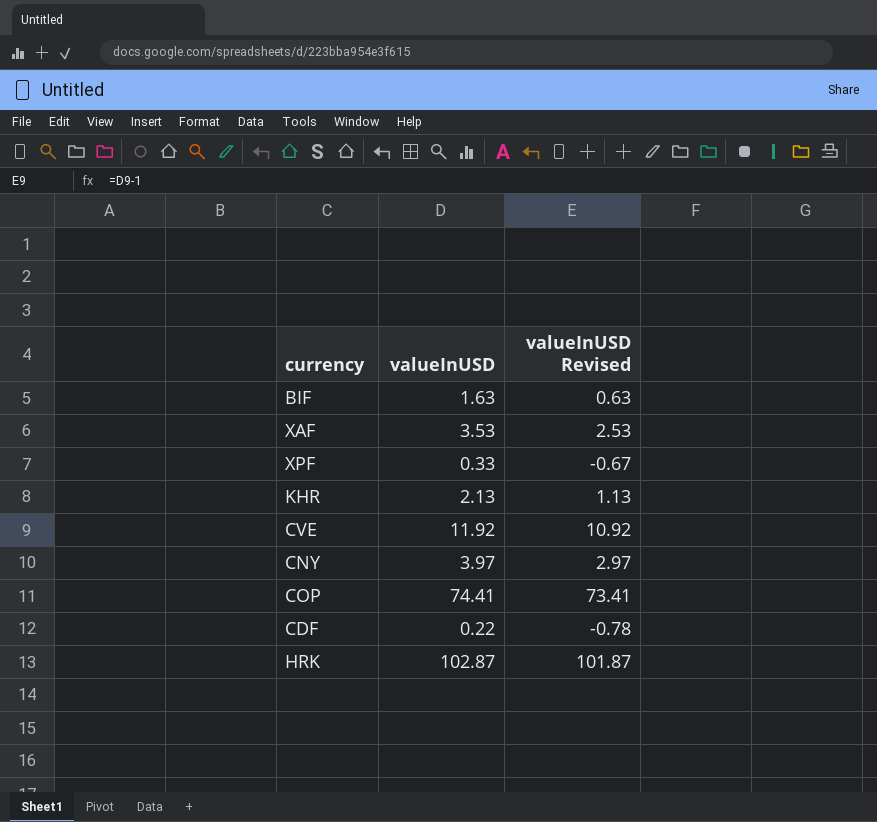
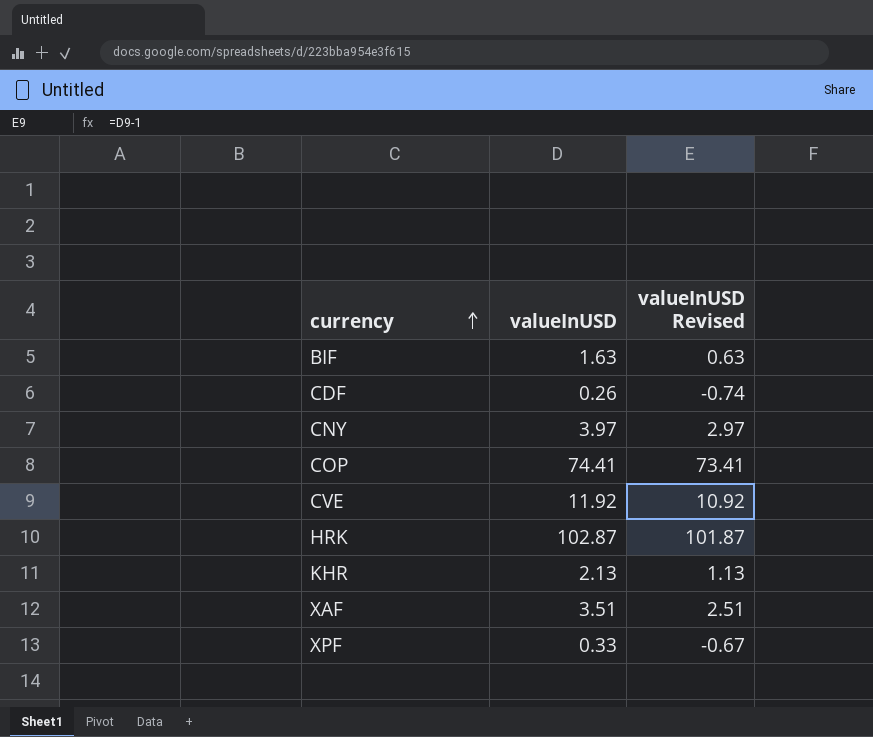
row order: none -> currency ascending
CDF | valueInUSD: 0.22 -> 0.26
CDF | valueInUSD Revised: -0.78 -> -0.74
XAF | valueInUSD: 3.53 -> 3.51
XAF | valueInUSD Revised: 2.53 -> 2.51

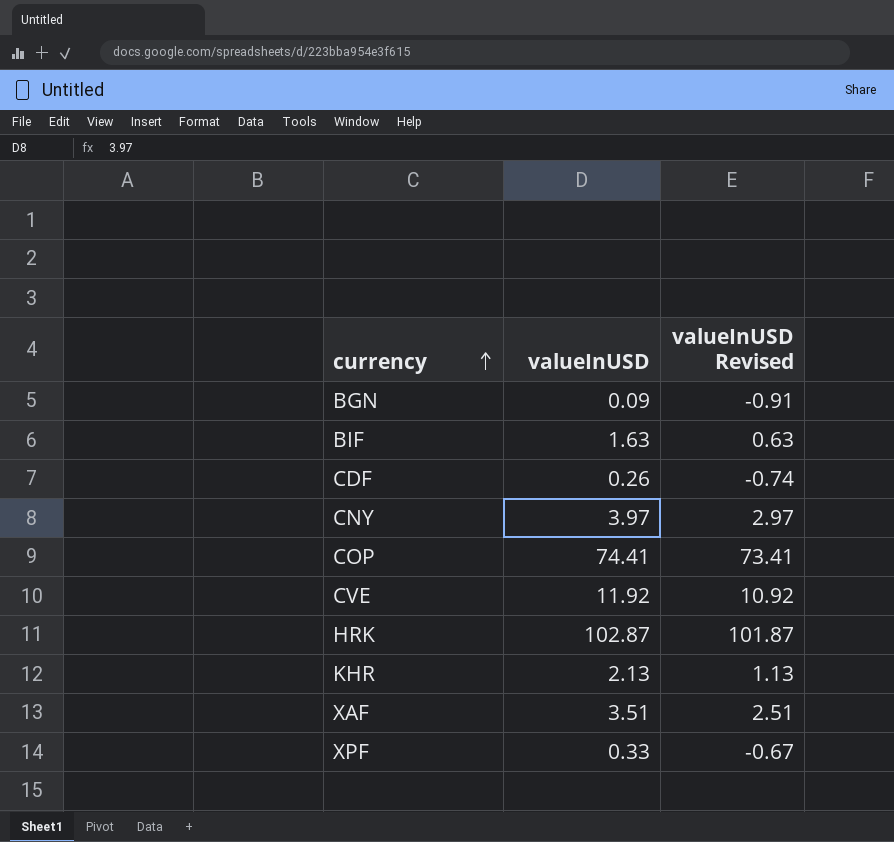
row BGN: none -> 0.09 | -0.91

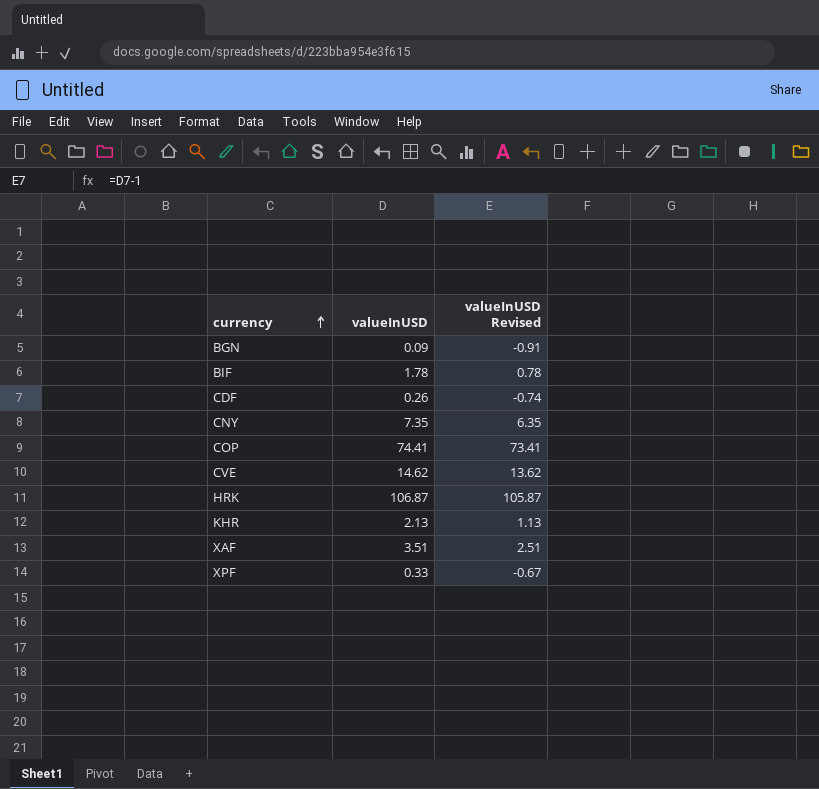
BIF | valueInUSD: 1.63 -> 1.78
BIF | valueInUSD Revised: 0.63 -> 0.78
CNY | valueInUSD: 3.97 -> 7.35
CNY | valueInUSD Revised: 2.97 -> 6.35
CVE | valueInUSD: 11.92 -> 14.62
CVE | valueInUSD Revised: 10.92 -> 13.62
HRK | valueInUSD: 102.87 -> 106.87
HRK | valueInUSD Revised: 101.87 -> 105.87

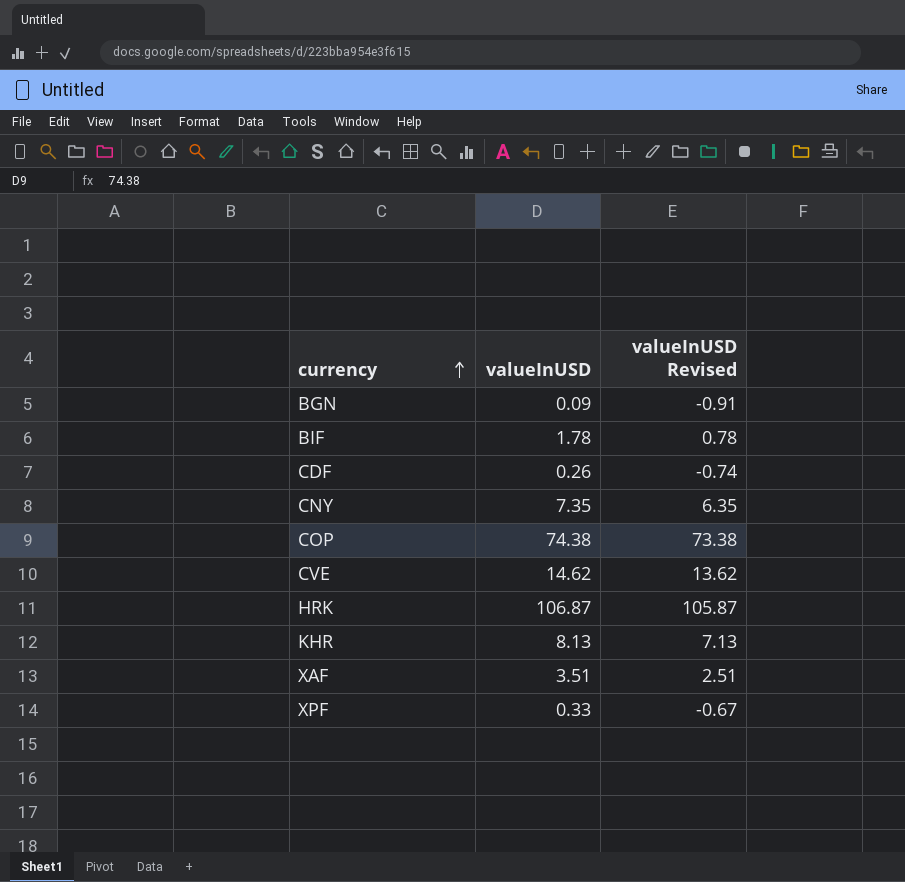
COP | valueInUSD: 74.41 -> 74.38
COP | valueInUSD Revised: 73.41 -> 73.38
KHR | valueInUSD: 2.13 -> 8.13
KHR | valueInUSD Revised: 1.13 -> 7.13

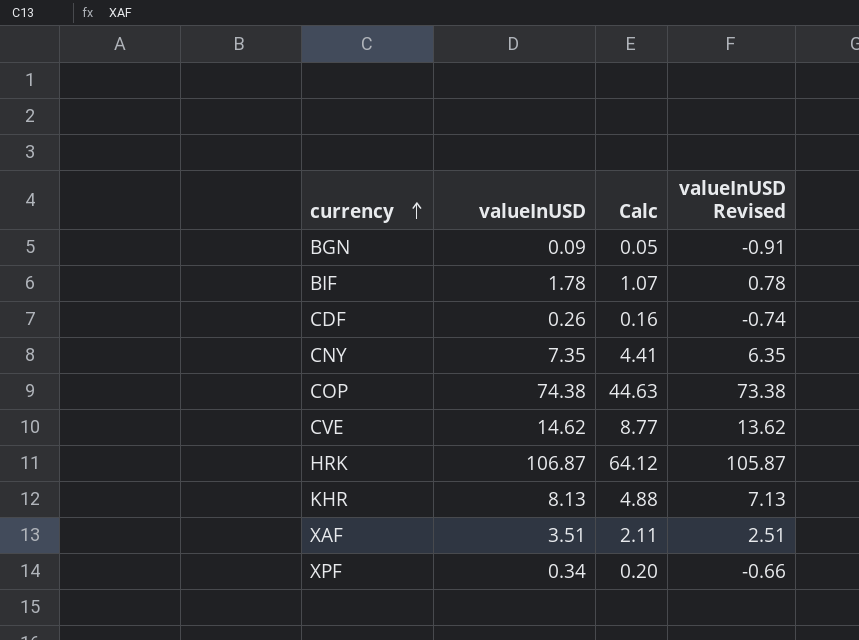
column Calc | formula: none -> [valueInUSD] * 0.6
XPF | valueInUSD: 0.33 -> 0.34
XPF | valueInUSD Revised: -0.67 -> -0.66

